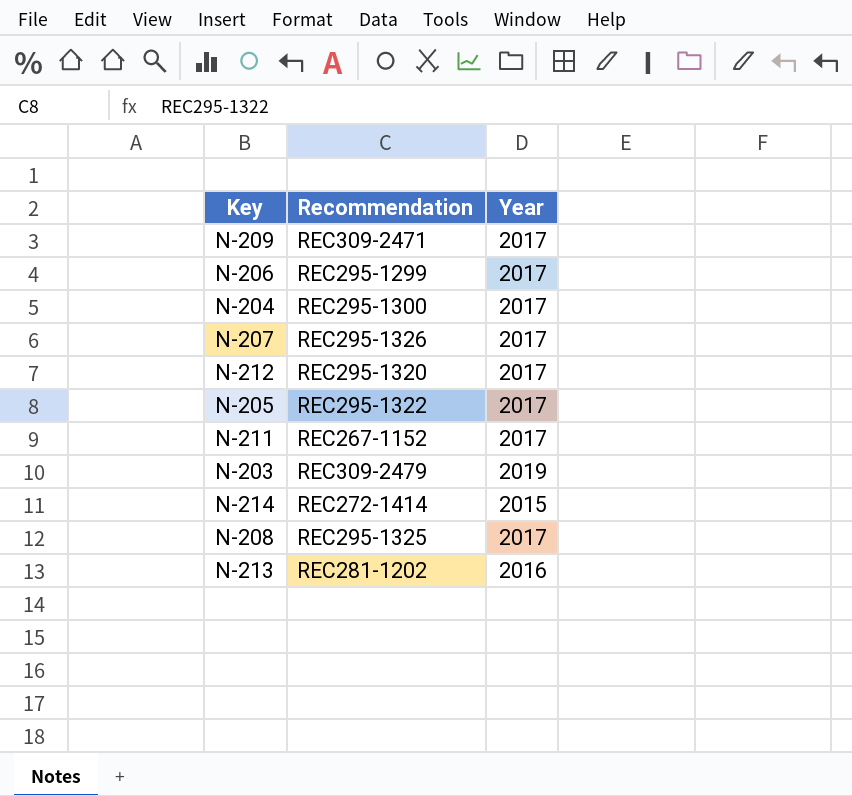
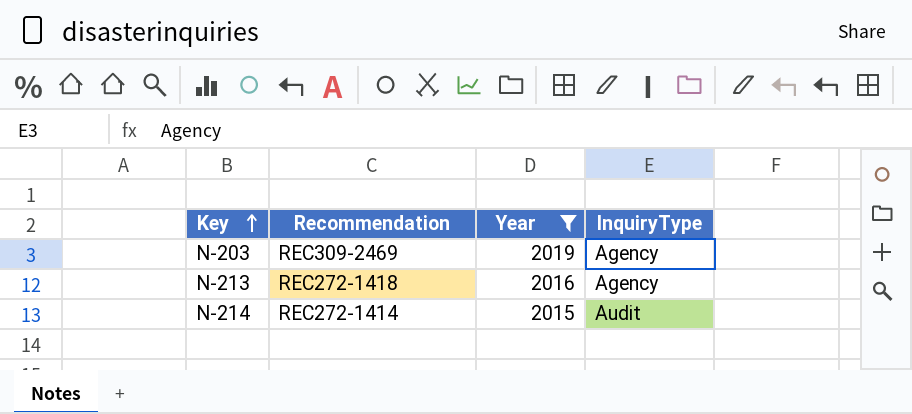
filter: none -> Year != 2017
row order: none -> Key ascending
column InquiryType | position: none -> 4
N-203 | Recommendation: REC309-2479 -> REC309-2469
N-213 | Recommendation: REC281-1202 -> REC272-1418

